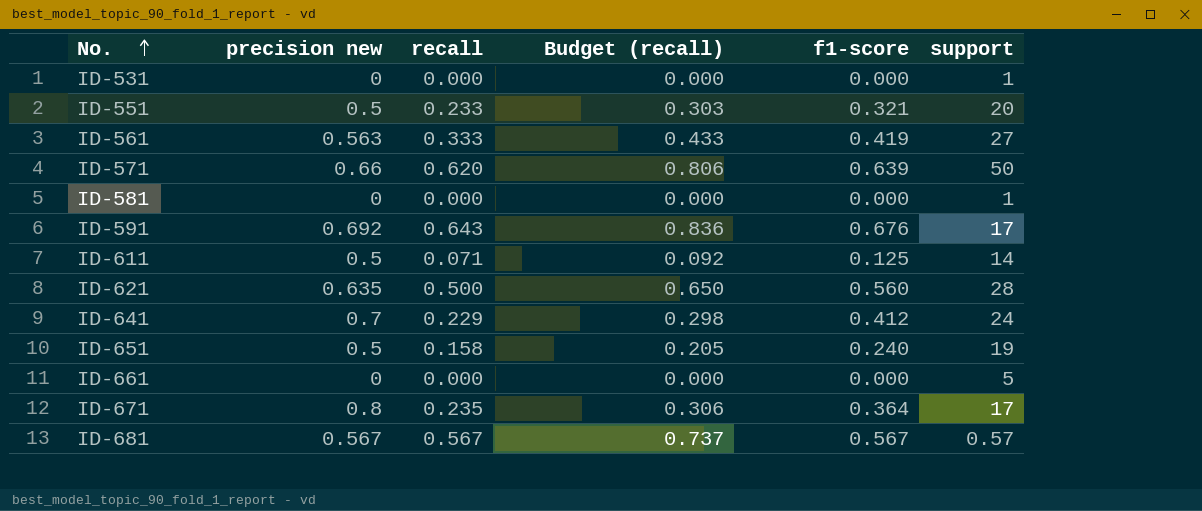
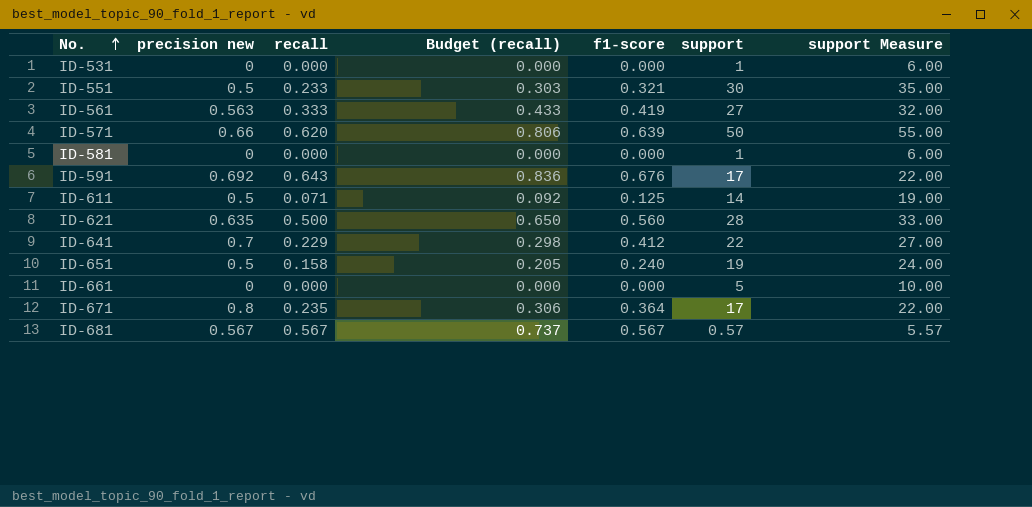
column support Measure | formula: none -> [support] + 5
ID-551 | support: 20 -> 30
ID-641 | support: 24 -> 22

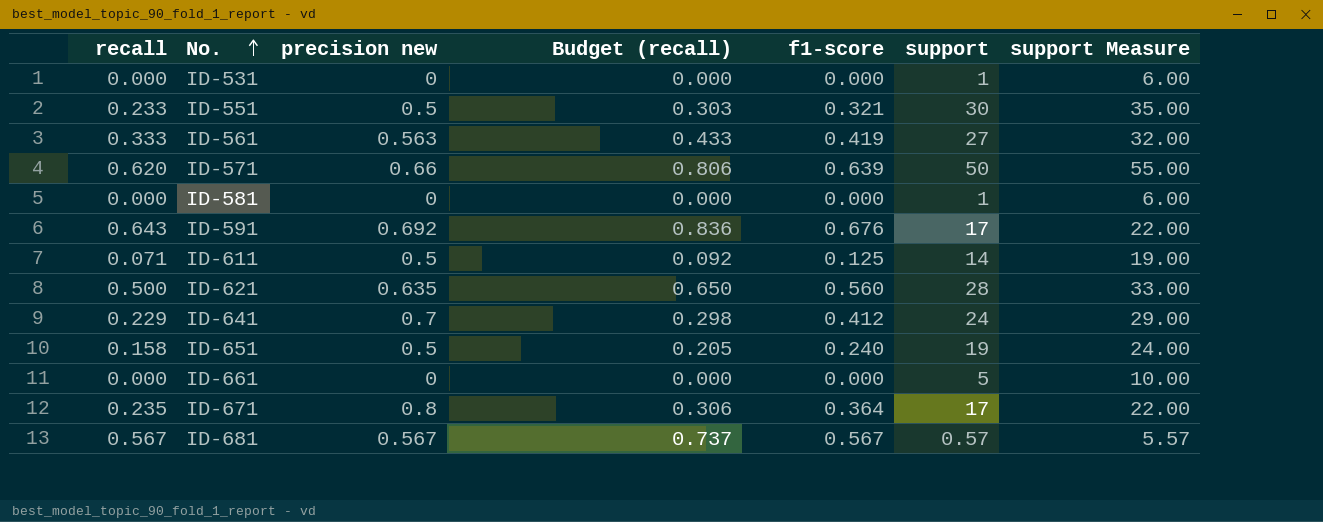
column recall | position: 3 -> 1
ID-641 | support: 22 -> 24
ID-641 | support Measure: 27.00 -> 29.00

